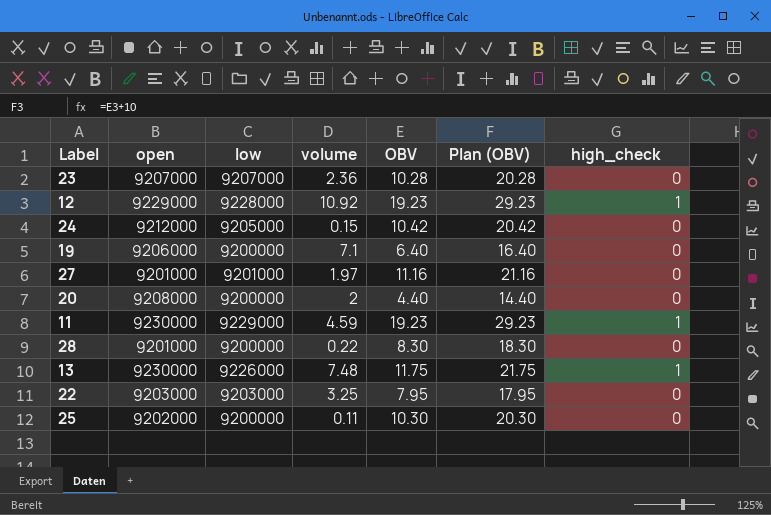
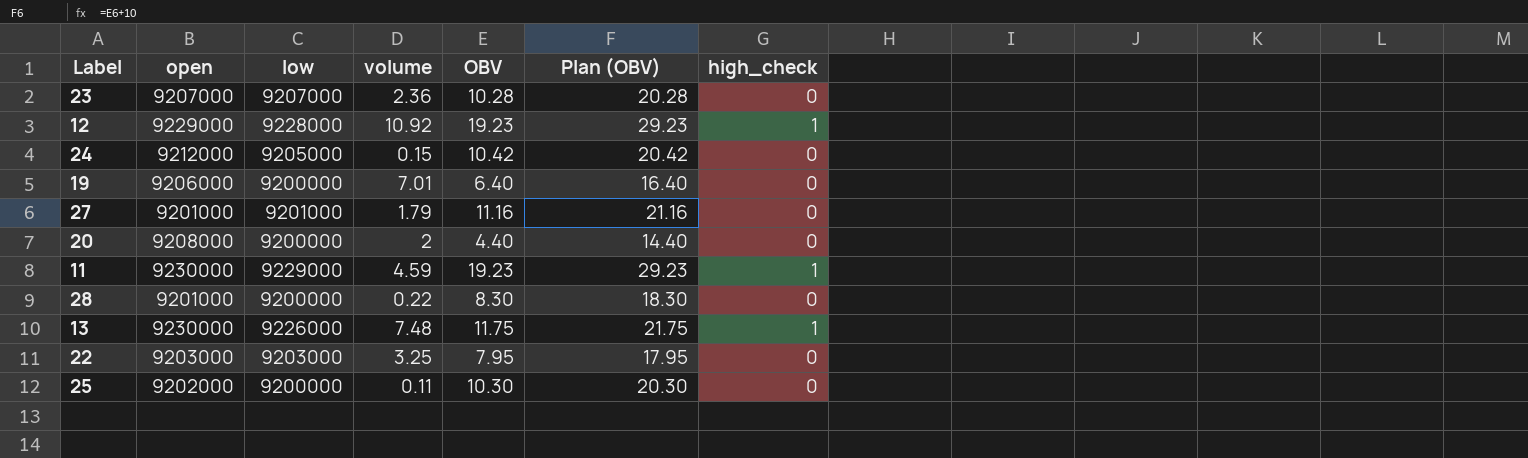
19 | volume: 7.1 -> 7.01
27 | volume: 1.97 -> 1.79

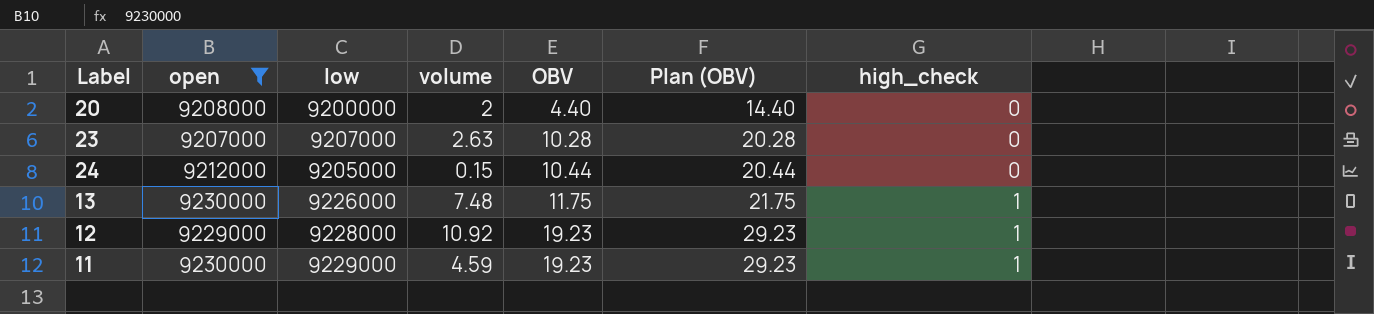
filter: none -> open >= 9207000
row order: none -> OBV ascending
23 | volume: 2.36 -> 2.63
24 | OBV: 10.42 -> 10.44
24 | Plan (OBV): 20.42 -> 20.44

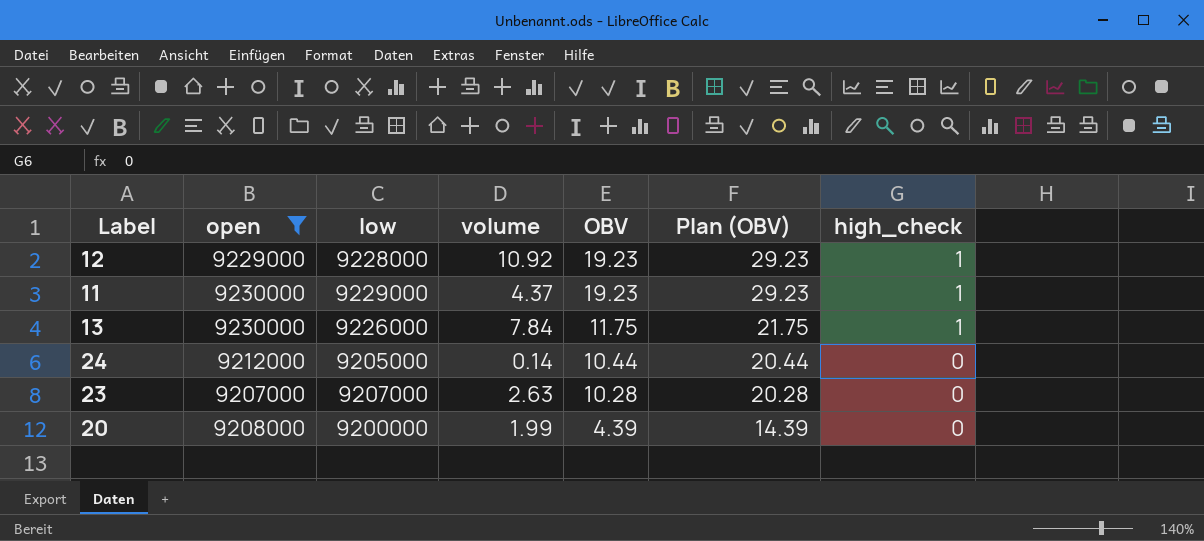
row order: OBV ascending -> OBV descending
11 | volume: 4.59 -> 4.37
13 | volume: 7.48 -> 7.84
24 | volume: 0.15 -> 0.14
20 | volume: 2 -> 1.99
20 | OBV: 4.40 -> 4.39
20 | Plan (OBV): 14.40 -> 14.39

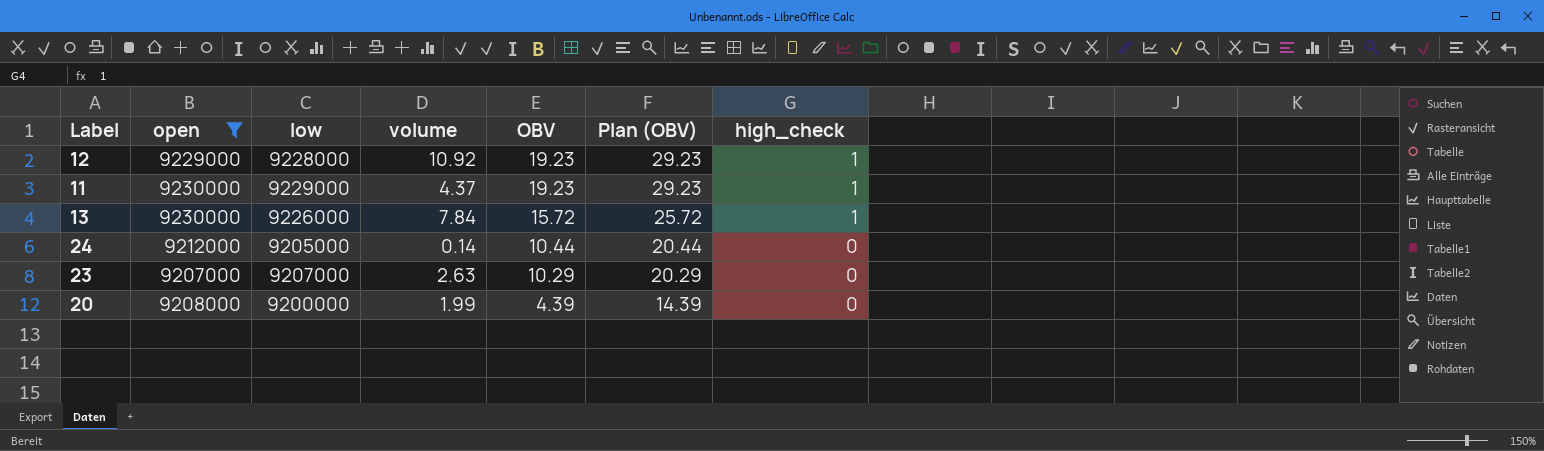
13 | OBV: 11.75 -> 15.72
13 | Plan (OBV): 21.75 -> 25.72
23 | OBV: 10.28 -> 10.29
23 | Plan (OBV): 20.28 -> 20.29

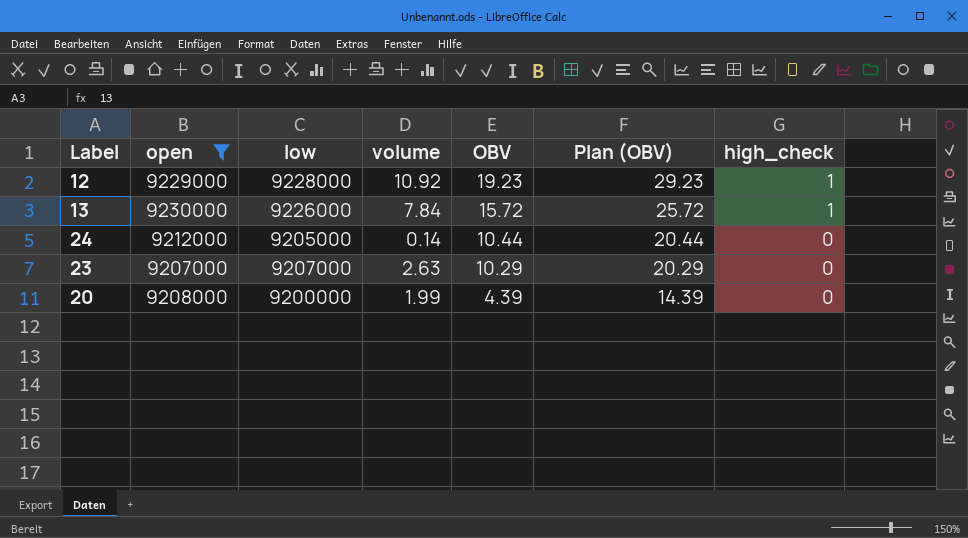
row 11: 9230000 | 9229000 | 4.37 | 19.23 | 29.23 | 1 -> none

